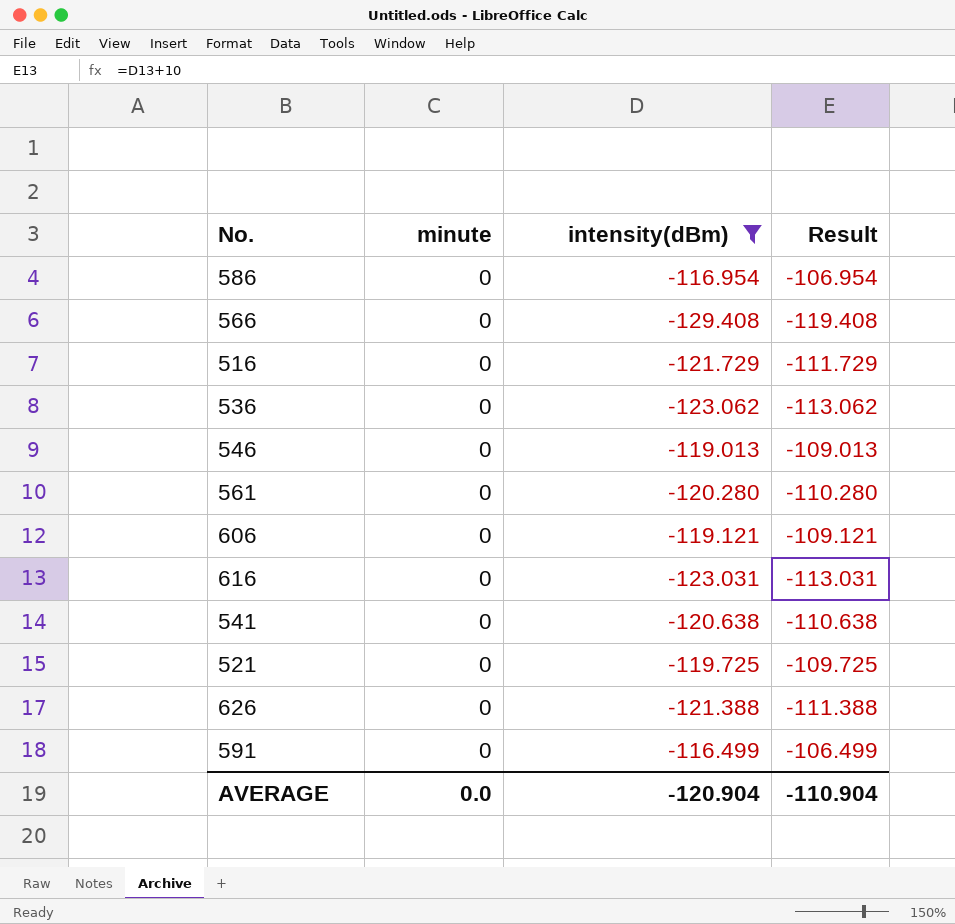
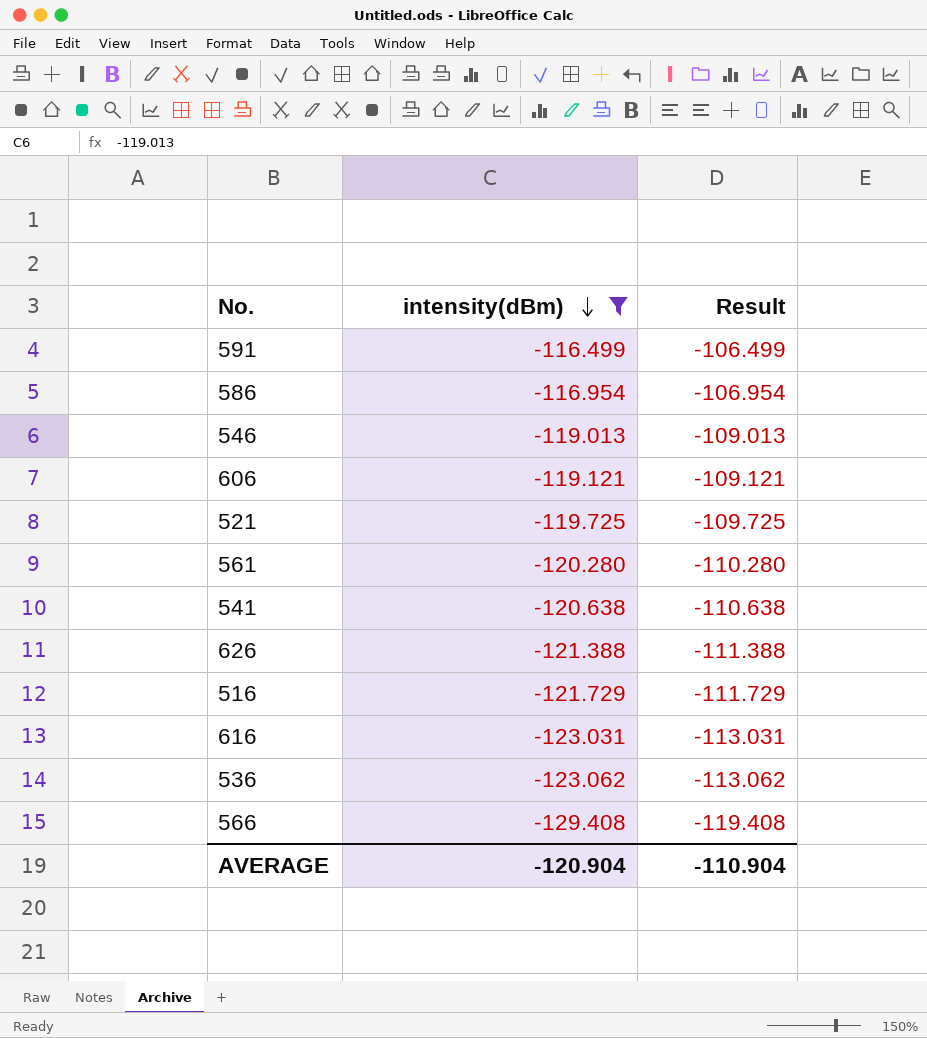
row order: none -> intensity(dBm) descending
column minute | position: 2 -> none

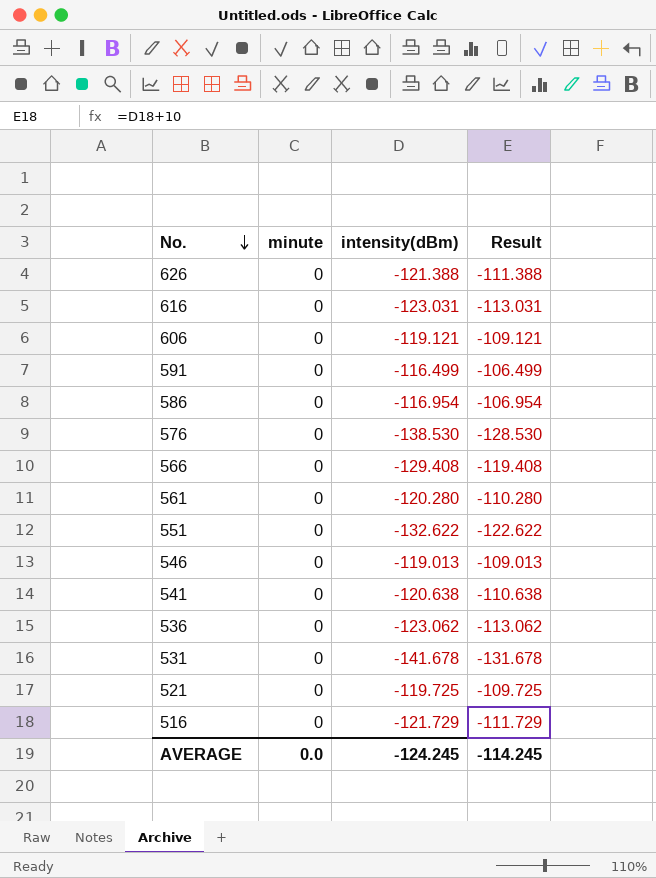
filter: intensity(dBm) >= -129.408 -> none
row order: intensity(dBm) descending -> No. descending
column minute | position: none -> 2
AVERAGE | intensity(dBm): -120.904 -> -124.245
AVERAGE | Result: -110.904 -> -114.245

